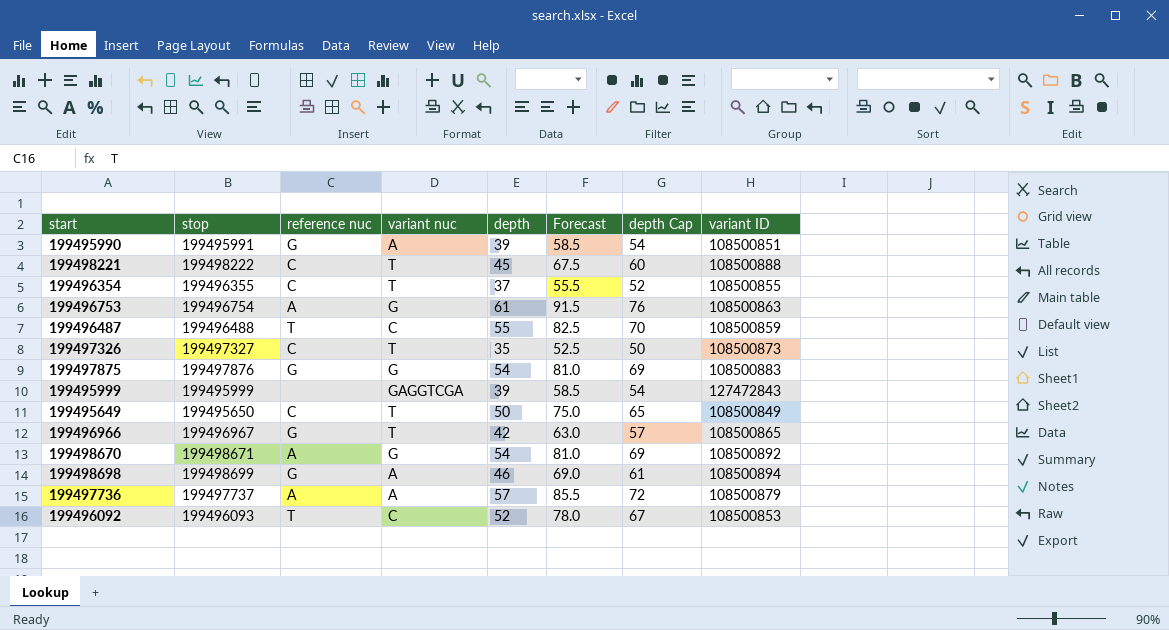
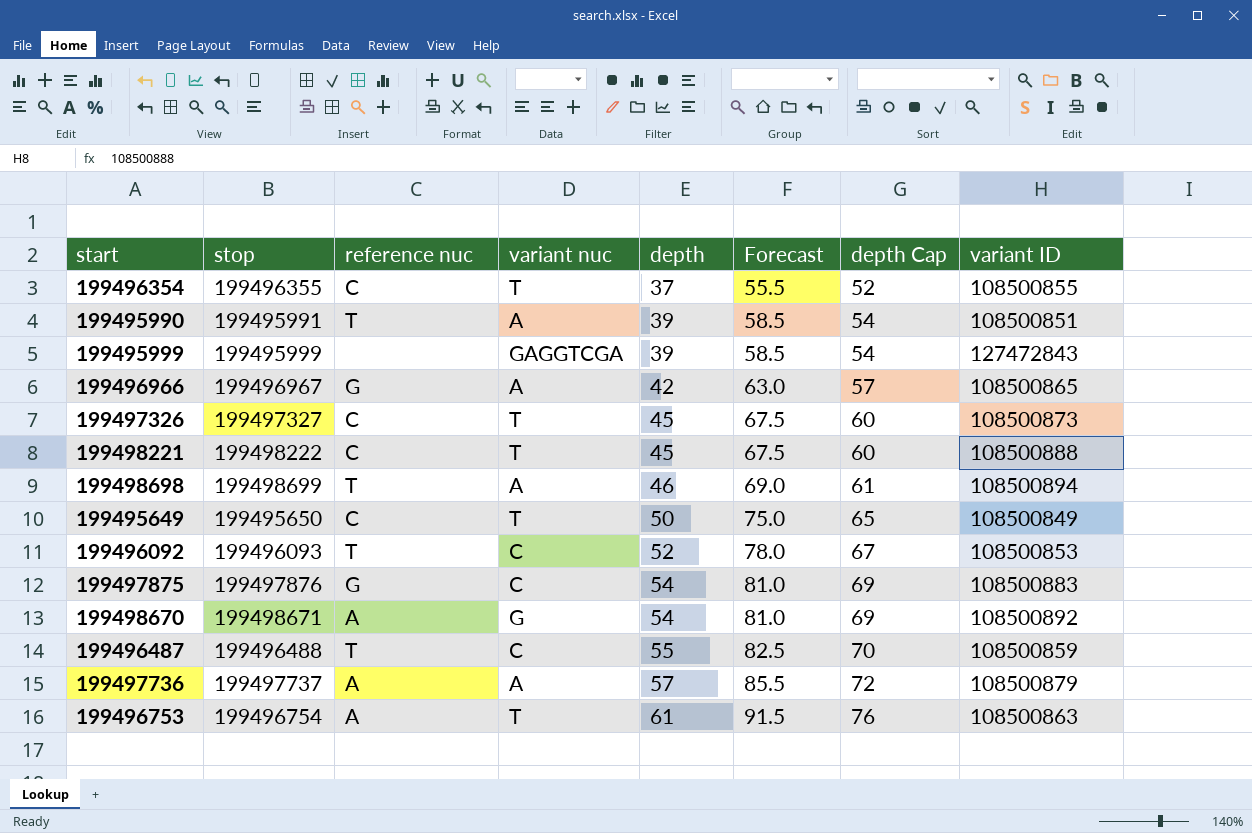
row order: none -> depth ascending
199495990 | reference nuc: G -> T
199496966 | variant nuc: T -> A
199497326 | depth: 35 -> 45
199497326 | Forecast: 52.5 -> 67.5
199497326 | depth Cap: 50 -> 60
199498698 | reference nuc: G -> T
199497875 | variant nuc: G -> C
199496753 | variant nuc: G -> T

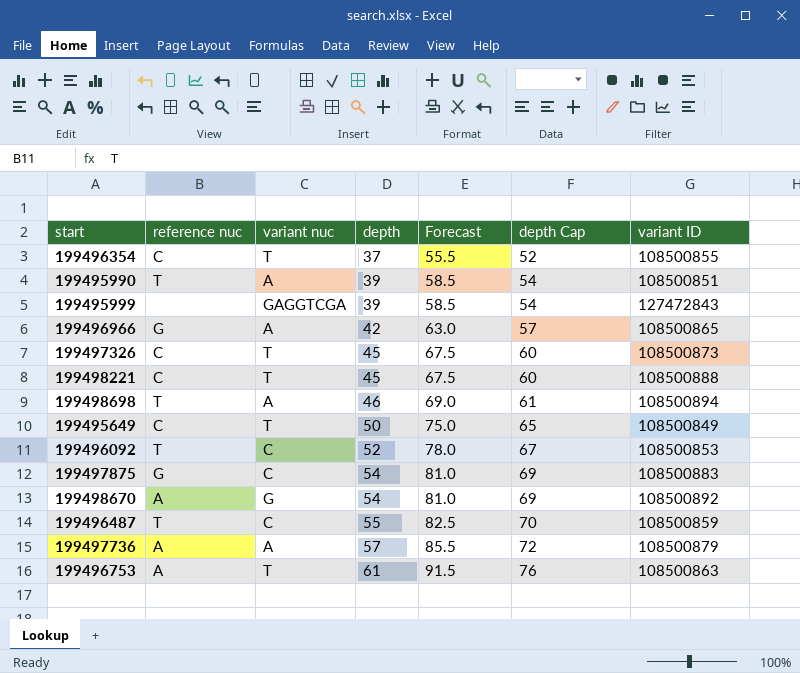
column stop | position: 2 -> none

